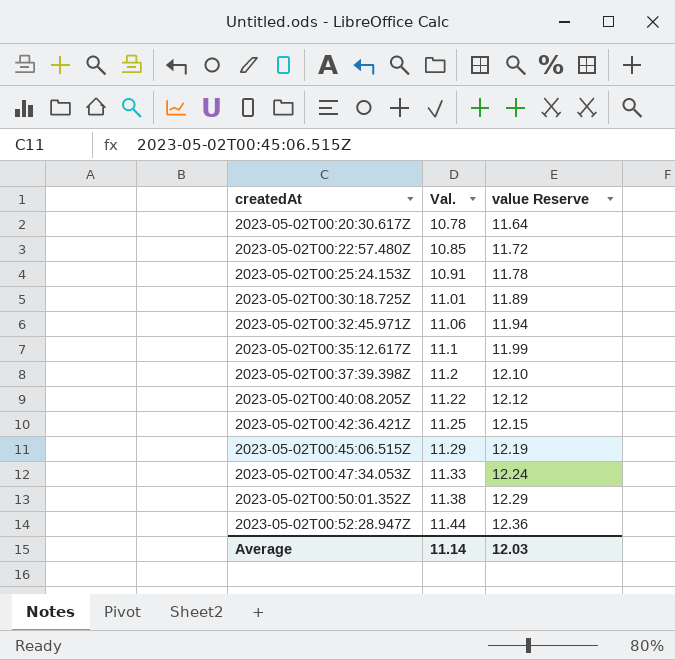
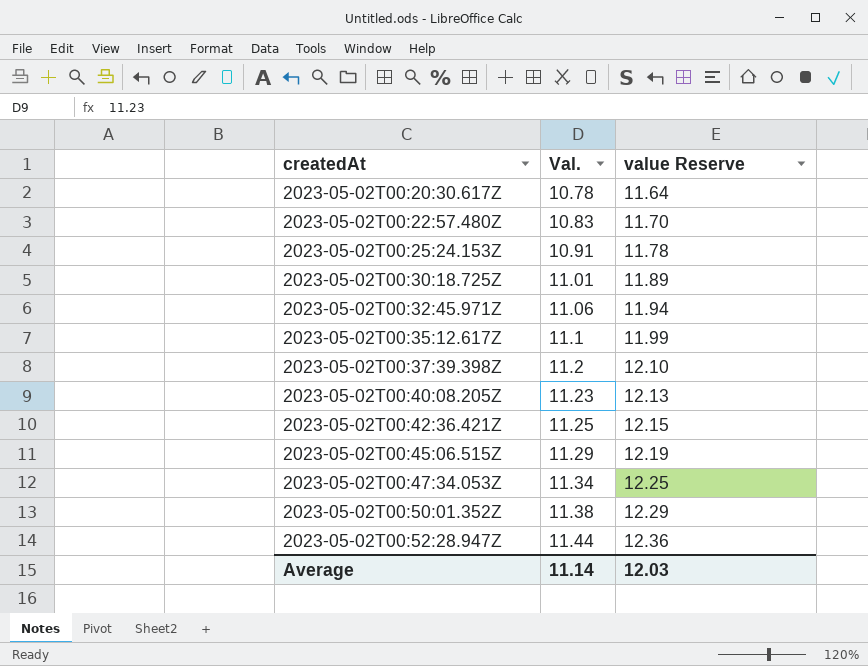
2023-05-02T00:22:57.480Z | Val.: 10.85 -> 10.83
2023-05-02T00:22:57.480Z | value Reserve: 11.72 -> 11.70
2023-05-02T00:40:08.205Z | Val.: 11.22 -> 11.23
2023-05-02T00:40:08.205Z | value Reserve: 12.12 -> 12.13
2023-05-02T00:47:34.053Z | Val.: 11.33 -> 11.34
2023-05-02T00:47:34.053Z | value Reserve: 12.24 -> 12.25

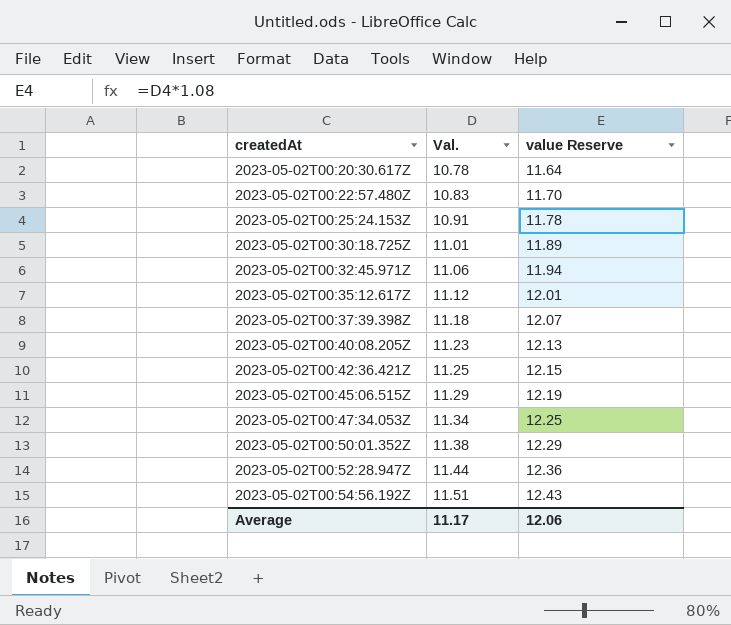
2023-05-02T00:35:12.617Z | Val.: 11.1 -> 11.12
2023-05-02T00:35:12.617Z | value Reserve: 11.99 -> 12.01
2023-05-02T00:37:39.398Z | Val.: 11.2 -> 11.18
2023-05-02T00:37:39.398Z | value Reserve: 12.10 -> 12.07
row 2023-05-02T00:54:56.192Z: none -> 11.51 | 12.43
Average | Val.: 11.14 -> 11.17
Average | value Reserve: 12.03 -> 12.06

